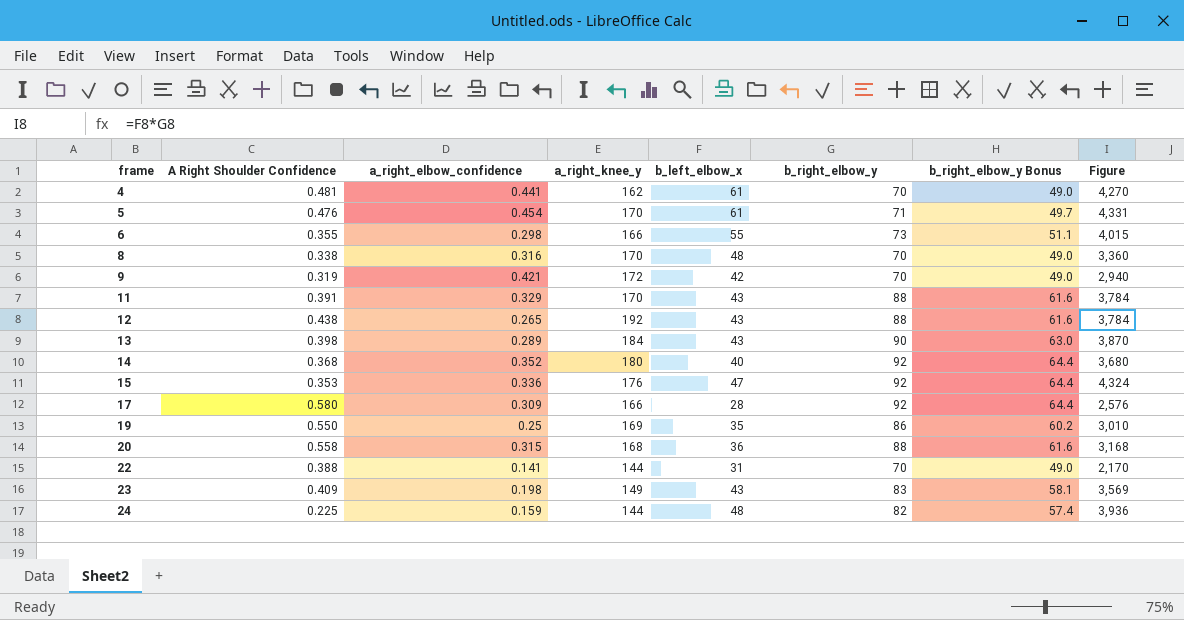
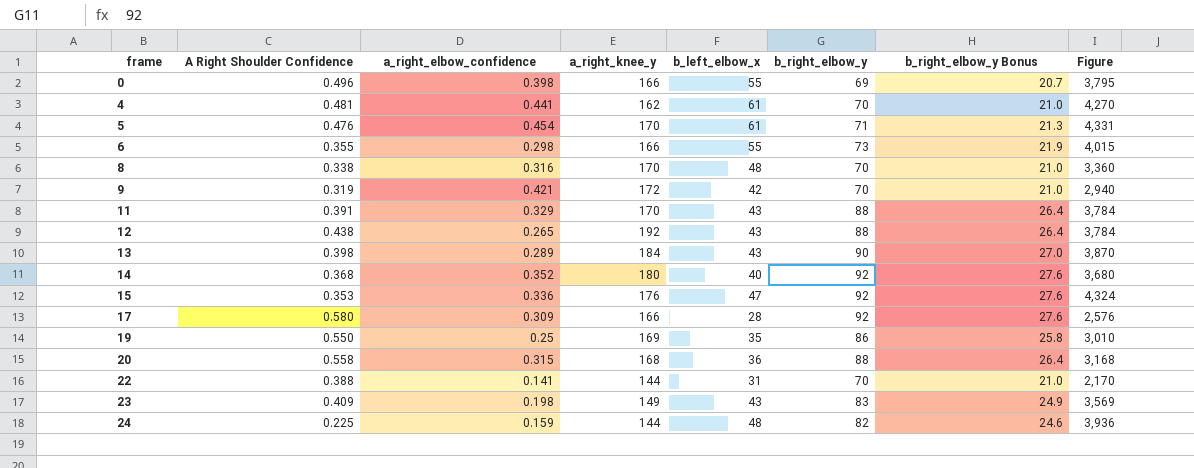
column b_right_elbow_y Bonus | formula: [b_right_elbow_y] * 0.7 -> [b_right_elbow_y] * 0.3
row 0: none -> 0.496 | 0.398 | 166 | 55 | 69 | 20.7 | 3,795

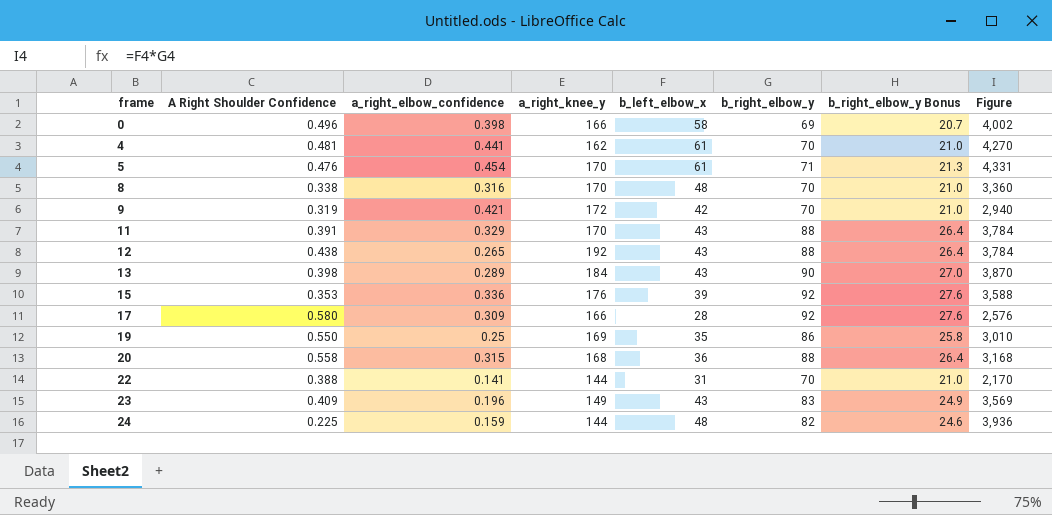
row 6: 0.355 | 0.298 | 166 | 55 | 73 | 21.9 | 4,015 -> none
row 14: 0.368 | 0.352 | 180 | 40 | 92 | 27.6 | 3,680 -> none
0 | b_left_elbow_x: 55 -> 58
0 | Figure: 3,795 -> 4,002
15 | b_left_elbow_x: 47 -> 39
15 | Figure: 4,324 -> 3,588
23 | a_right_elbow_confidence: 0.198 -> 0.196

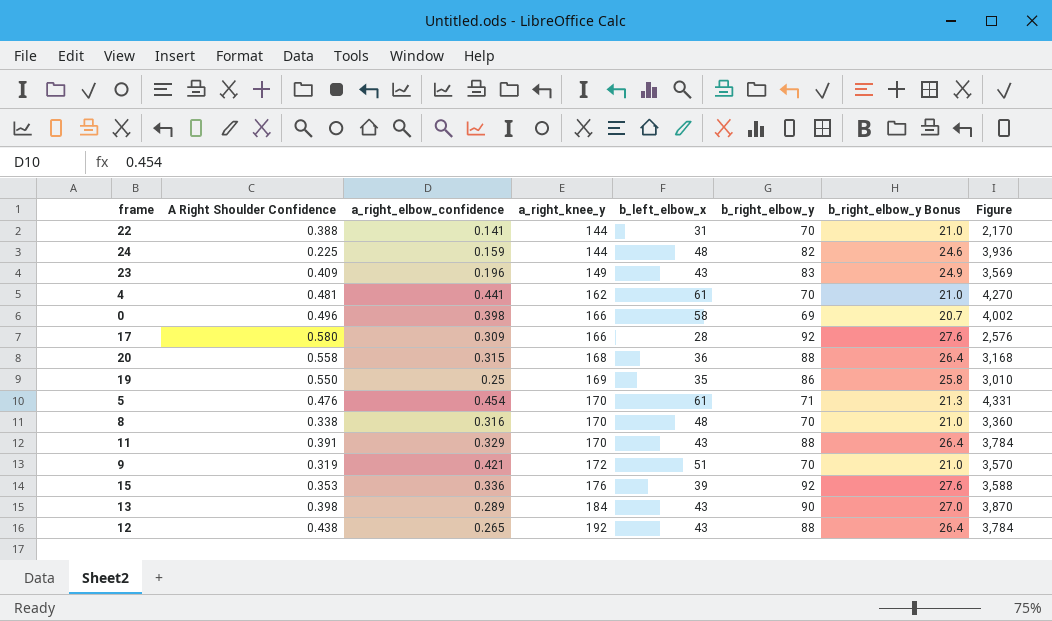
row order: frame ascending -> a_right_knee_y ascending
9 | b_left_elbow_x: 42 -> 51
9 | Figure: 2,940 -> 3,570

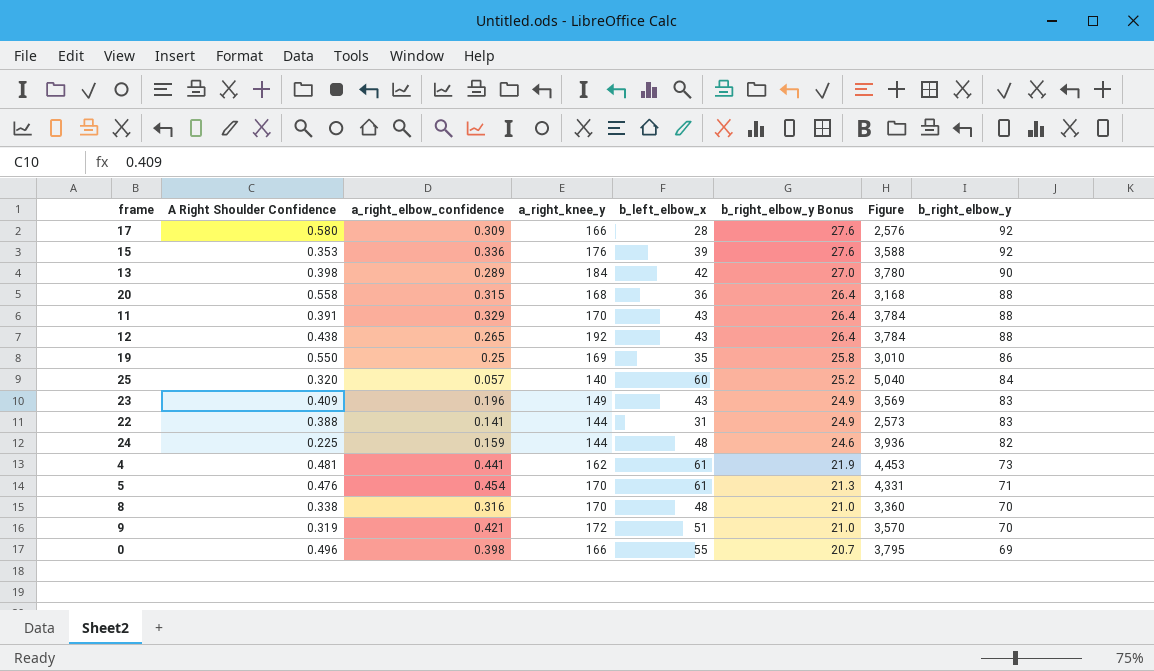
row order: a_right_knee_y ascending -> b_right_elbow_y Bonus descending
column b_right_elbow_y | position: 6 -> 8
13 | b_left_elbow_x: 43 -> 42
13 | Figure: 3,870 -> 3,780
row 25: none -> 0.320 | 0.057 | 140 | 60 | 25.2 | 5,040 | 84
22 | b_right_elbow_y Bonus: 21.0 -> 24.9
22 | Figure: 2,170 -> 2,573
22 | b_right_elbow_y: 70 -> 83
4 | b_right_elbow_y Bonus: 21.0 -> 21.9
4 | Figure: 4,270 -> 4,453
4 | b_right_elbow_y: 70 -> 73
0 | b_left_elbow_x: 58 -> 55
0 | Figure: 4,002 -> 3,795

